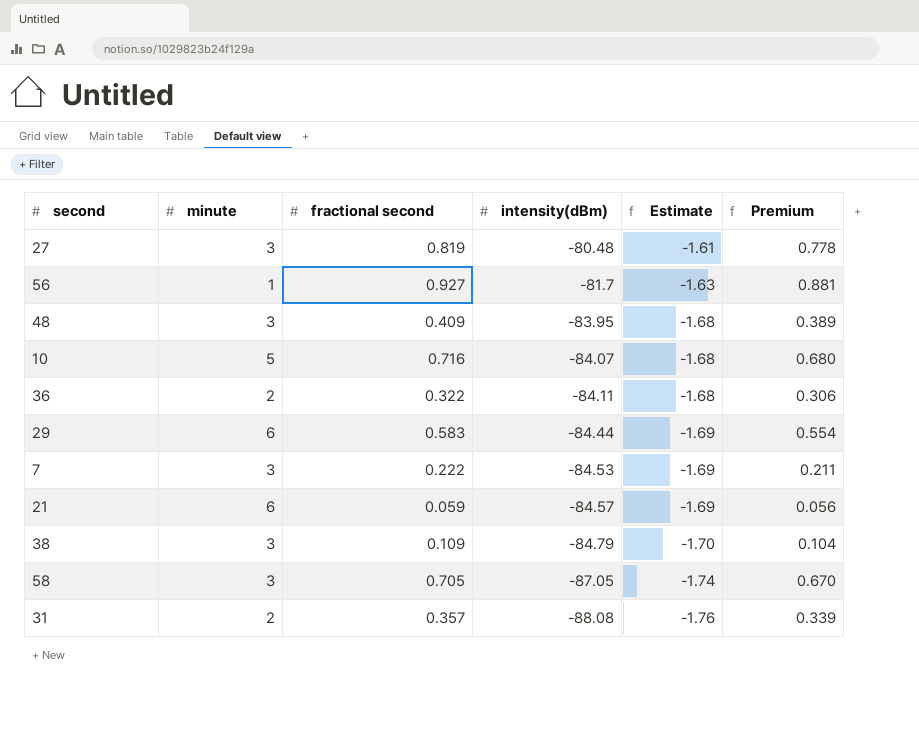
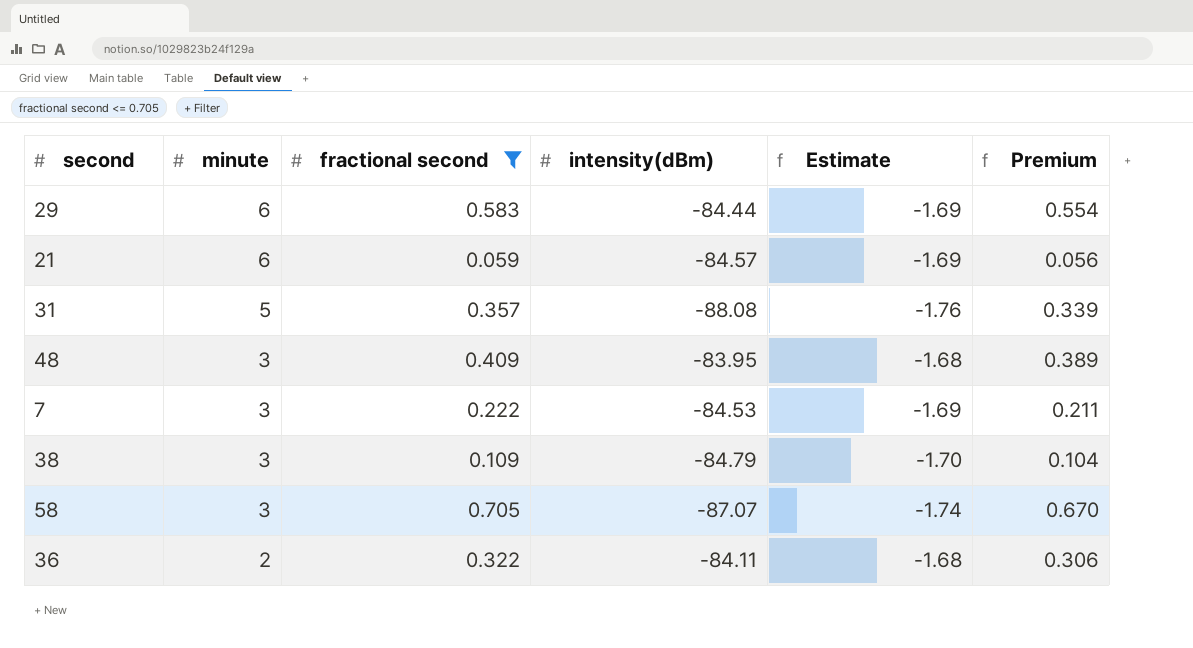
filter: none -> fractional second <= 0.705
row order: intensity(dBm) descending -> minute descending
31 | minute: 2 -> 5
58 | intensity(dBm): -87.05 -> -87.07

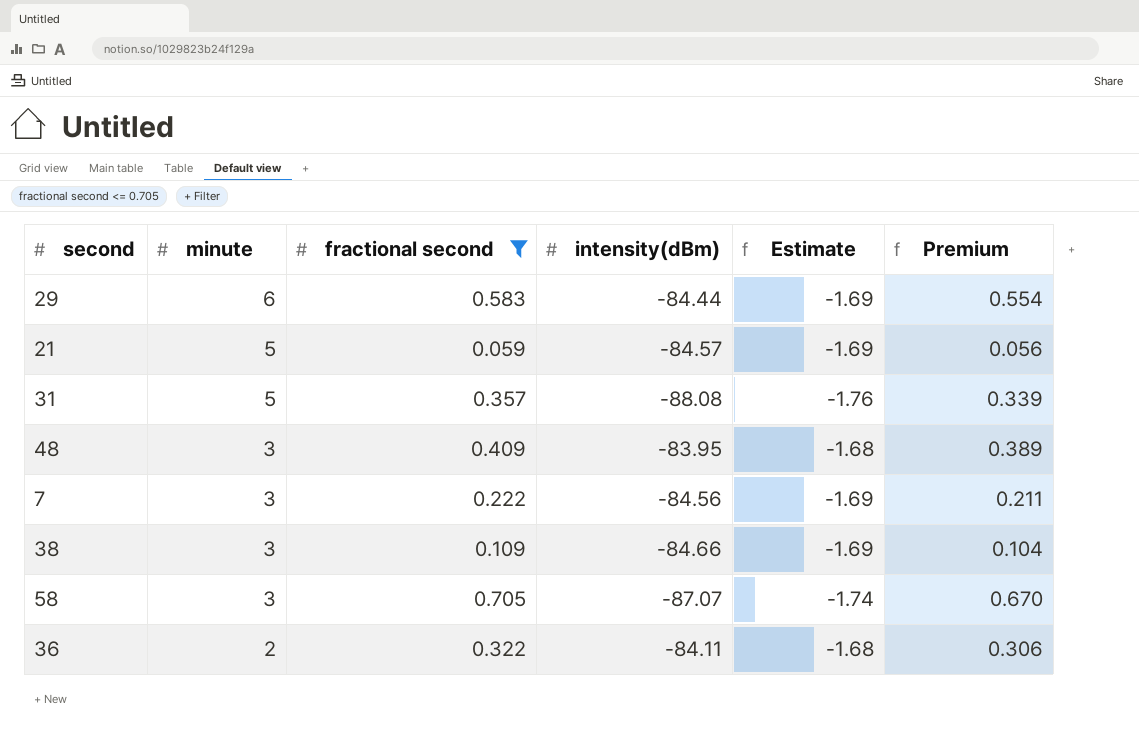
21 | minute: 6 -> 5
7 | intensity(dBm): -84.53 -> -84.56
38 | intensity(dBm): -84.79 -> -84.66
38 | Estimate: -1.70 -> -1.69

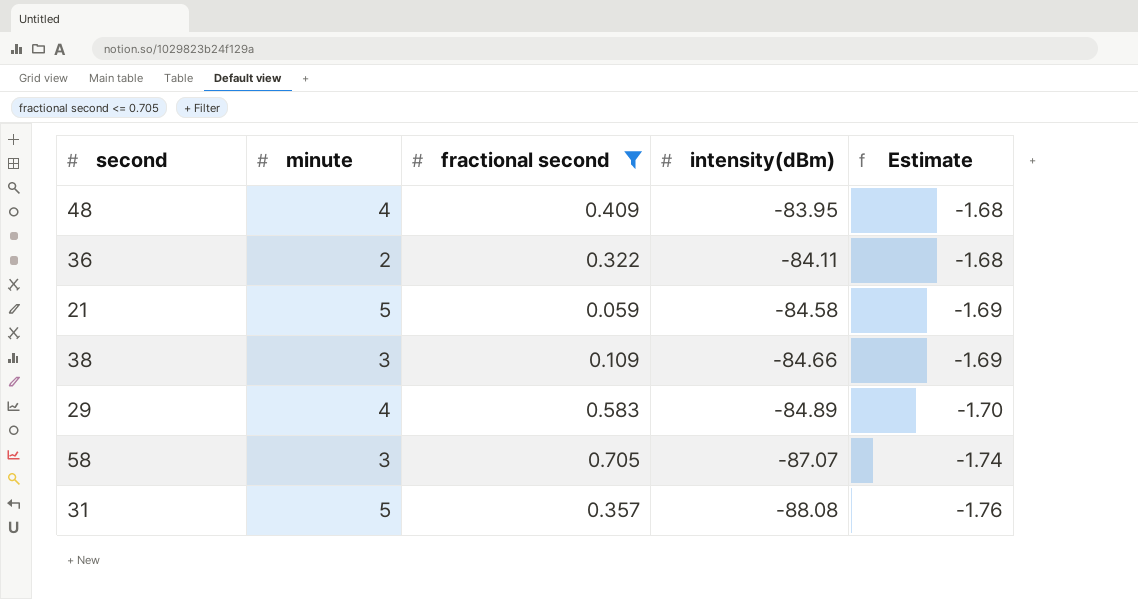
row order: minute descending -> intensity(dBm) descending
column Premium | formula: [fractional second] * 0.95 -> none
row 7: 3 | 0.222 | -84.56 | -1.69 | 0.211 -> none
48 | minute: 3 -> 4
21 | intensity(dBm): -84.57 -> -84.58
29 | minute: 6 -> 4
29 | intensity(dBm): -84.44 -> -84.89
29 | Estimate: -1.69 -> -1.70

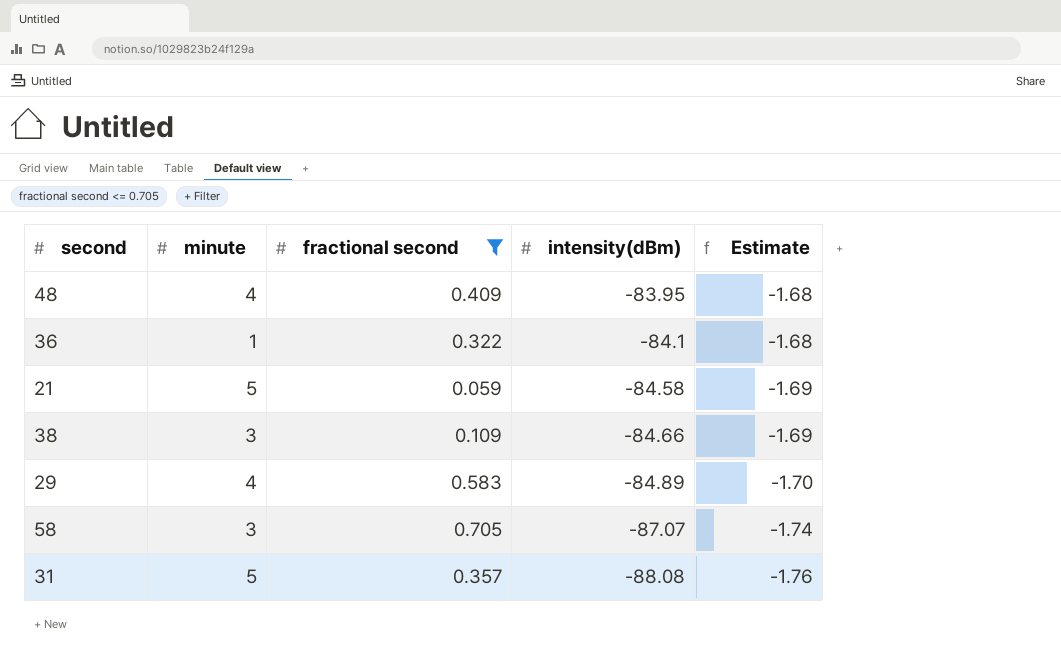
36 | minute: 2 -> 1
36 | intensity(dBm): -84.11 -> -84.1

